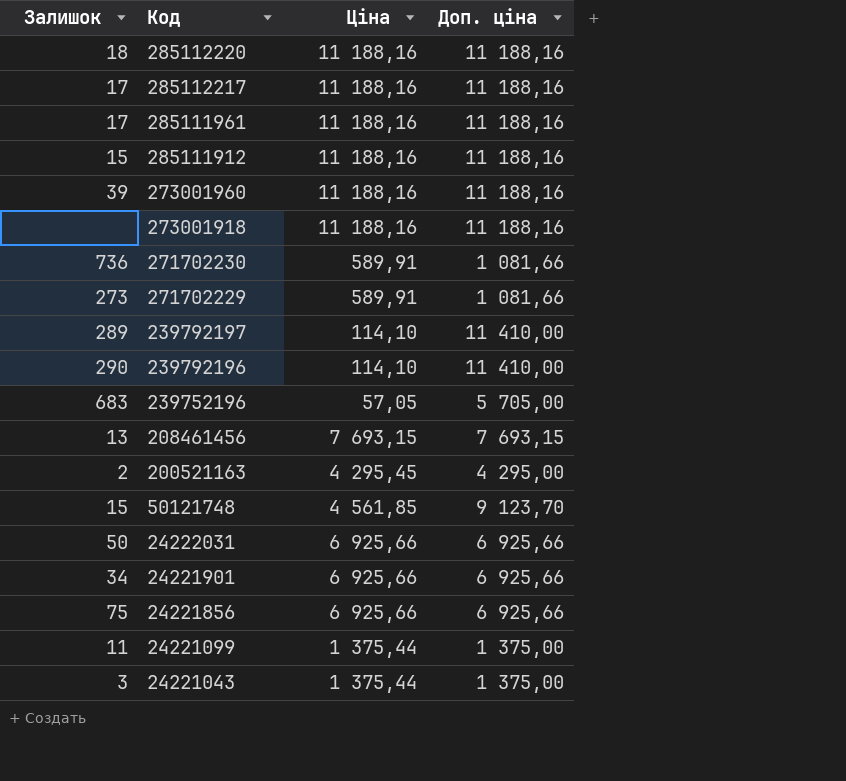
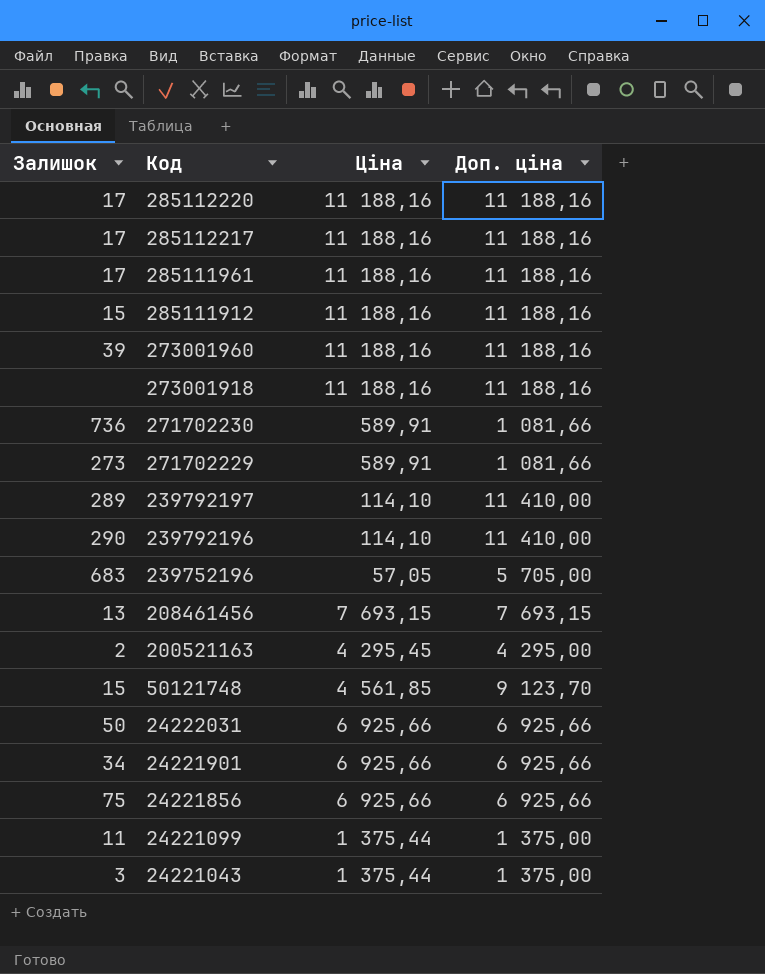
285112220 | Залишок: 18 -> 17

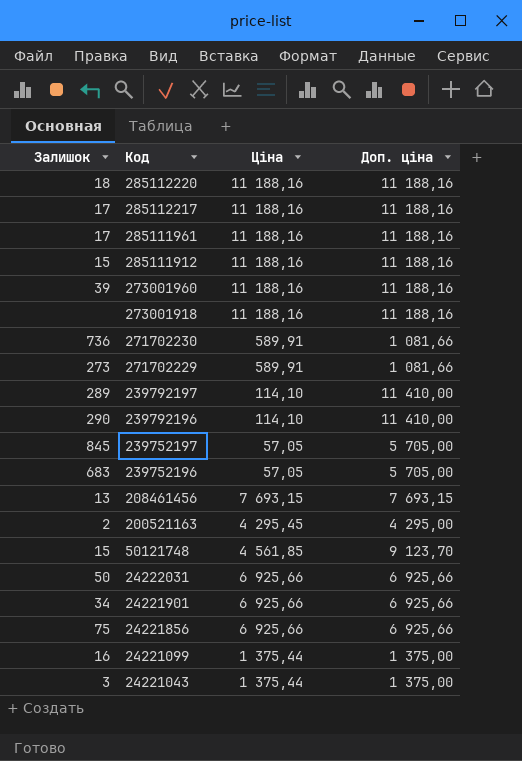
285112220 | Залишок: 17 -> 18
row 239752197: none -> 845 | 57,05 | 5 705,00
24221099 | Залишок: 11 -> 16

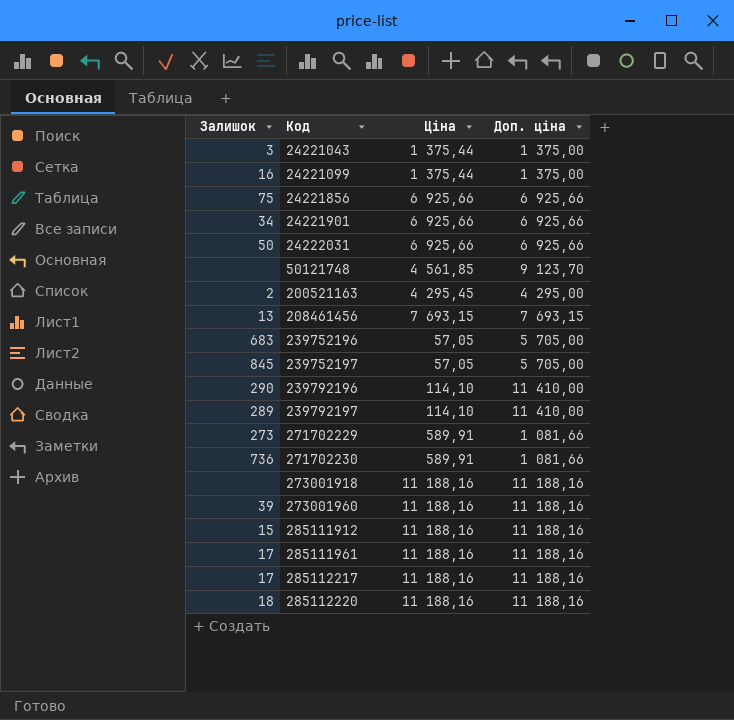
row order: Код descending -> Код ascending
50121748 | Залишок: 15 -> none

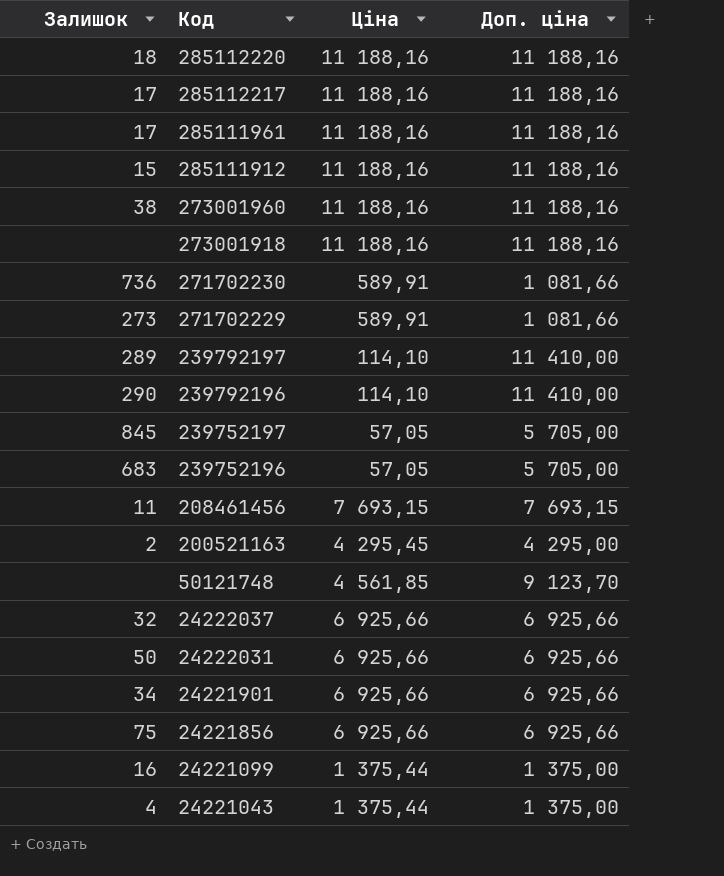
row order: Код ascending -> Код descending
273001960 | Залишок: 39 -> 38
208461456 | Залишок: 13 -> 11
row 24222037: none -> 32 | 6 925,66 | 6 925,66
24221043 | Залишок: 3 -> 4

